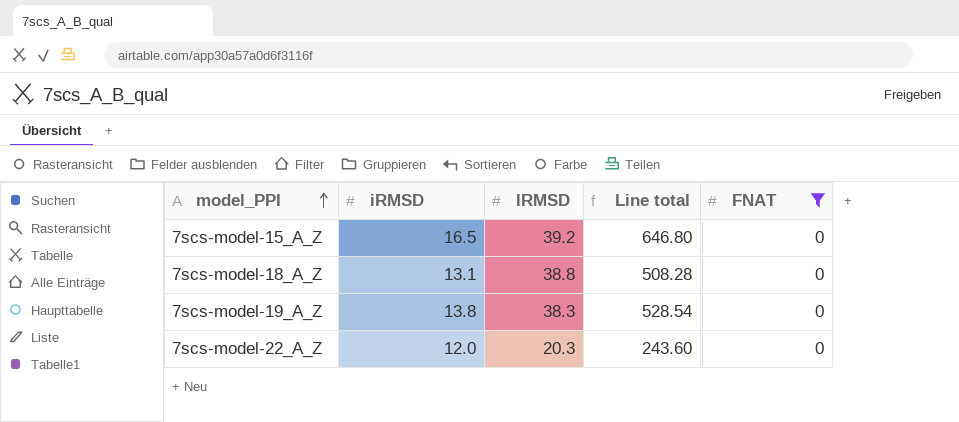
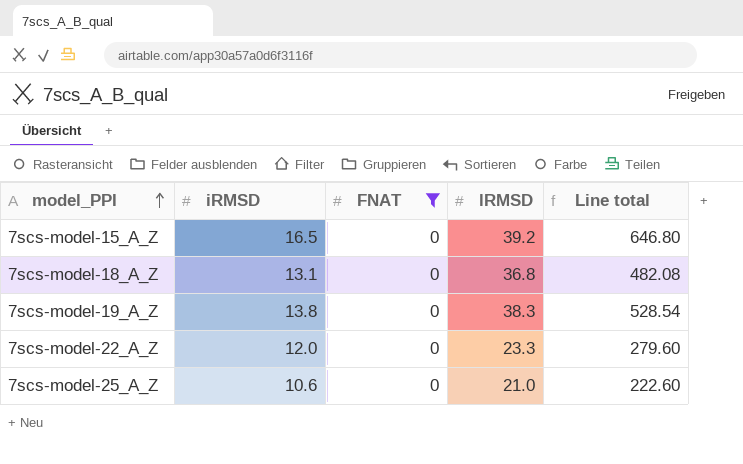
column FNAT | position: 5 -> 3
7scs-model-18_A_Z | lRMSD: 38.8 -> 36.8
7scs-model-18_A_Z | Line total: 508.28 -> 482.08
7scs-model-22_A_Z | lRMSD: 20.3 -> 23.3
7scs-model-22_A_Z | Line total: 243.60 -> 279.60
row 7scs-model-25_A_Z: none -> 10.6 | 0 | 21.0 | 222.60

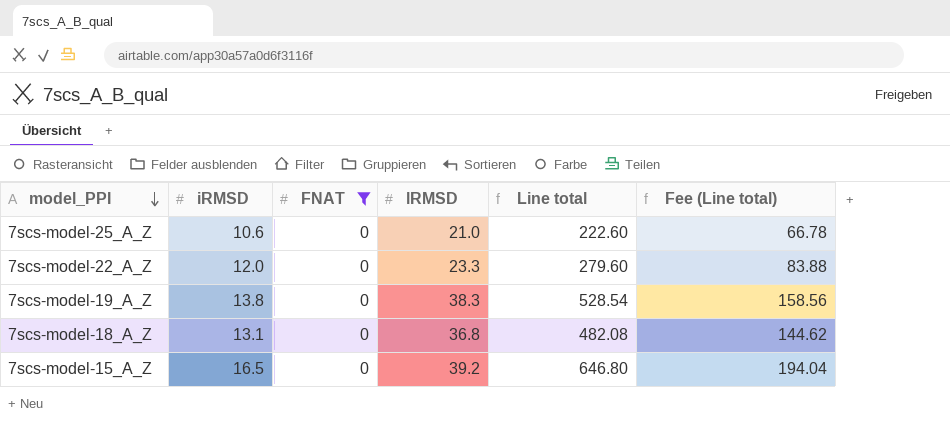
row order: model_PPI ascending -> model_PPI descending
column Fee (Line total) | formula: none -> [Line total] * 0.3

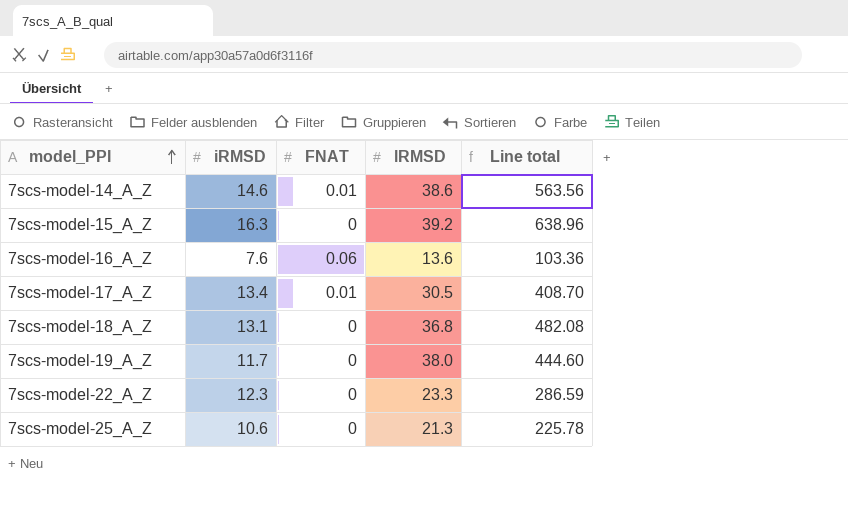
filter: FNAT = 0 -> none
row order: model_PPI descending -> model_PPI ascending
column Fee (Line total) | formula: [Line total] * 0.3 -> none
7scs-model-15_A_Z | iRMSD: 16.5 -> 16.3
7scs-model-15_A_Z | Line total: 646.80 -> 638.96
7scs-model-19_A_Z | iRMSD: 13.8 -> 11.7
7scs-model-19_A_Z | lRMSD: 38.3 -> 38.0
7scs-model-19_A_Z | Line total: 528.54 -> 444.60
7scs-model-22_A_Z | iRMSD: 12.0 -> 12.3
7scs-model-22_A_Z | Line total: 279.60 -> 286.59
7scs-model-25_A_Z | lRMSD: 21.0 -> 21.3
7scs-model-25_A_Z | Line total: 222.60 -> 225.78

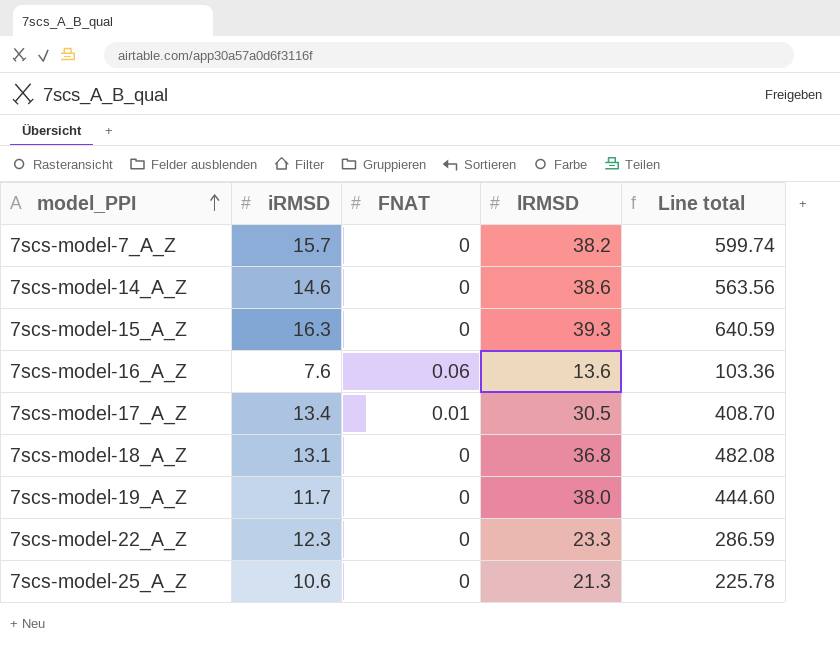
row 7scs-model-7_A_Z: none -> 15.7 | 0 | 38.2 | 599.74
7scs-model-14_A_Z | FNAT: 0.01 -> 0
7scs-model-15_A_Z | lRMSD: 39.2 -> 39.3
7scs-model-15_A_Z | Line total: 638.96 -> 640.59

